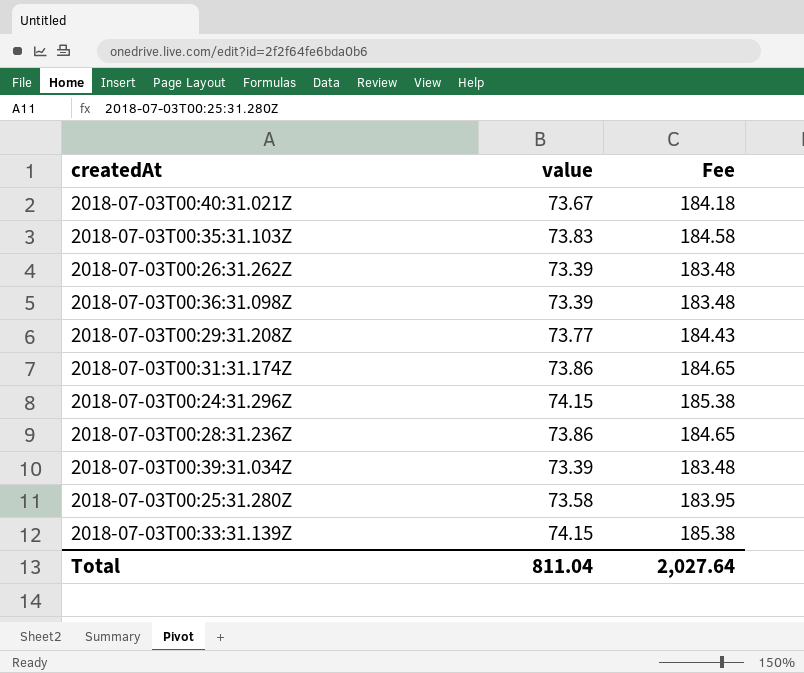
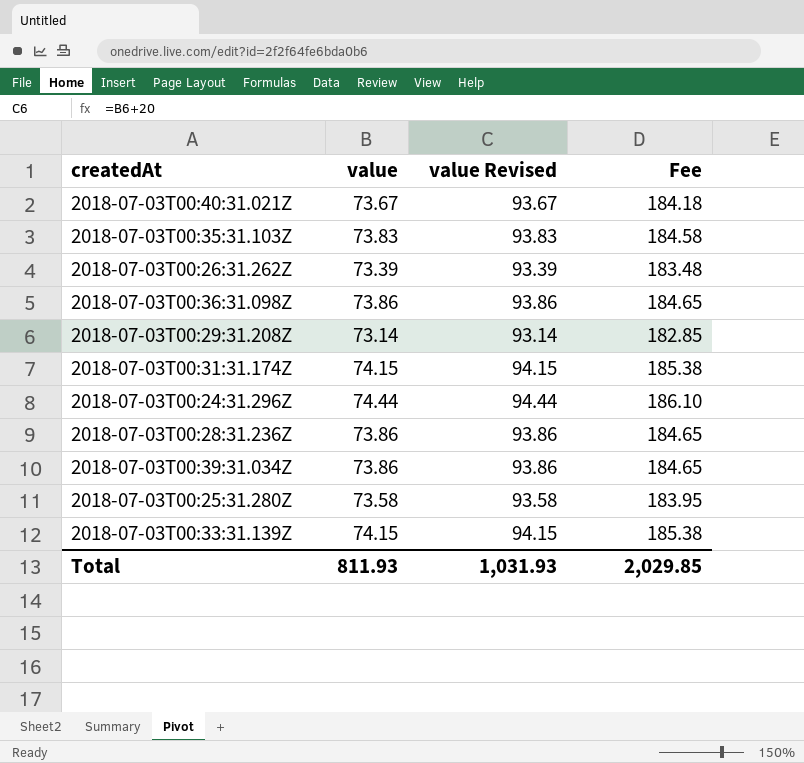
column value Revised | formula: none -> [value] + 20
2018-07-03T00:36:31.098Z | value: 73.39 -> 73.86
2018-07-03T00:36:31.098Z | Fee: 183.48 -> 184.65
2018-07-03T00:29:31.208Z | value: 73.77 -> 73.14
2018-07-03T00:29:31.208Z | Fee: 184.43 -> 182.85
2018-07-03T00:31:31.174Z | value: 73.86 -> 74.15
2018-07-03T00:31:31.174Z | Fee: 184.65 -> 185.38
2018-07-03T00:24:31.296Z | value: 74.15 -> 74.44
2018-07-03T00:24:31.296Z | Fee: 185.38 -> 186.10
2018-07-03T00:39:31.034Z | value: 73.39 -> 73.86
2018-07-03T00:39:31.034Z | Fee: 183.48 -> 184.65
Total | value: 811.04 -> 811.93
Total | Fee: 2,027.64 -> 2,029.85

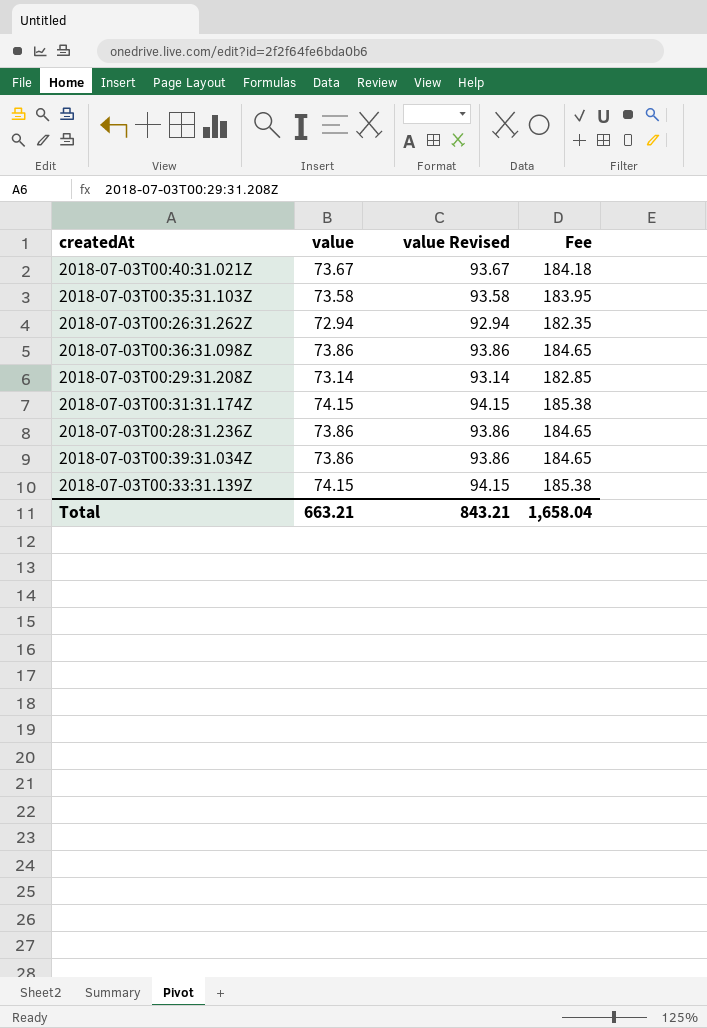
row 2018-07-03T00:24:31.296Z: 74.44 | 94.44 | 186.10 -> none
row 2018-07-03T00:25:31.280Z: 73.58 | 93.58 | 183.95 -> none
2018-07-03T00:35:31.103Z | value: 73.83 -> 73.58
2018-07-03T00:35:31.103Z | value Revised: 93.83 -> 93.58
2018-07-03T00:35:31.103Z | Fee: 184.58 -> 183.95
2018-07-03T00:26:31.262Z | value: 73.39 -> 72.94
2018-07-03T00:26:31.262Z | value Revised: 93.39 -> 92.94
2018-07-03T00:26:31.262Z | Fee: 183.48 -> 182.35
Total | value: 811.93 -> 663.21
Total | value Revised: 1,031.93 -> 843.21
Total | Fee: 2,029.85 -> 1,658.04

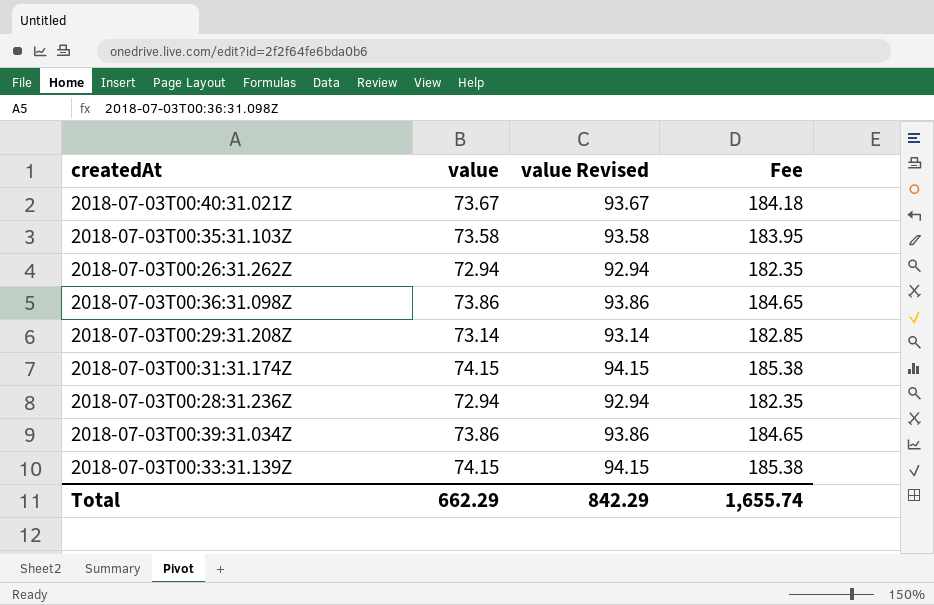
2018-07-03T00:28:31.236Z | value: 73.86 -> 72.94
2018-07-03T00:28:31.236Z | value Revised: 93.86 -> 92.94
2018-07-03T00:28:31.236Z | Fee: 184.65 -> 182.35
Total | value: 663.21 -> 662.29
Total | value Revised: 843.21 -> 842.29
Total | Fee: 1,658.04 -> 1,655.74

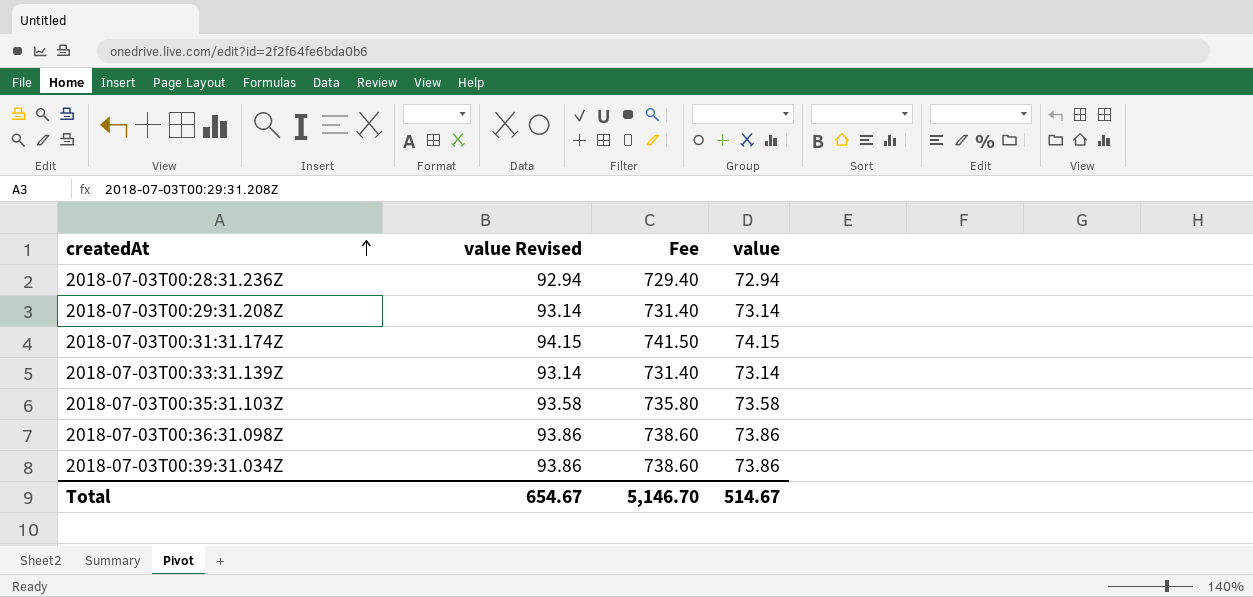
row order: none -> createdAt ascending
column Fee | formula: [value] * 2.5 -> [value] * 10
column value | position: 2 -> 4
row 2018-07-03T00:40:31.021Z: 73.67 | 93.67 | 184.18 -> none
row 2018-07-03T00:26:31.262Z: 72.94 | 92.94 | 182.35 -> none
2018-07-03T00:33:31.139Z | value Revised: 94.15 -> 93.14
2018-07-03T00:33:31.139Z | value: 74.15 -> 73.14
Total | value Revised: 842.29 -> 654.67
Total | Fee: 1,655.74 -> 5,146.70
Total | value: 662.29 -> 514.67

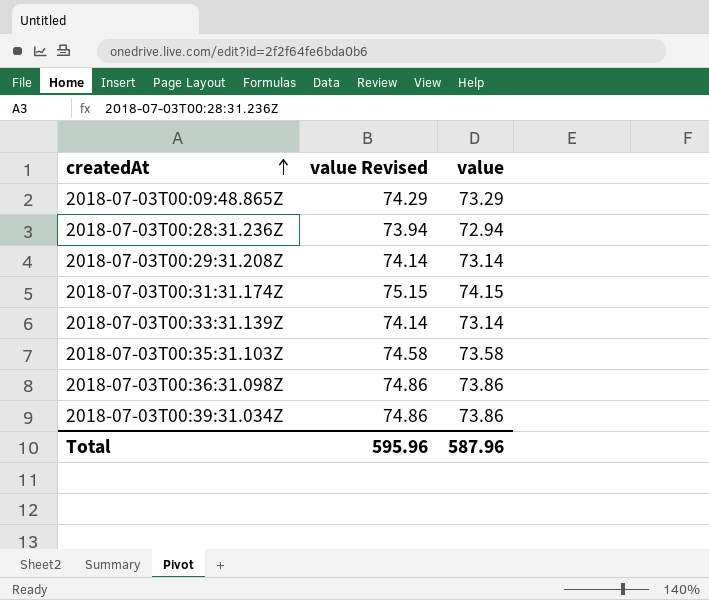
column Fee | formula: [value] * 10 -> none
column value Revised | formula: [value] + 20 -> [value] + 1
row 2018-07-03T00:09:48.865Z: none -> 74.29 | 73.29
Total | value Revised: 654.67 -> 595.96
Total | value: 514.67 -> 587.96

